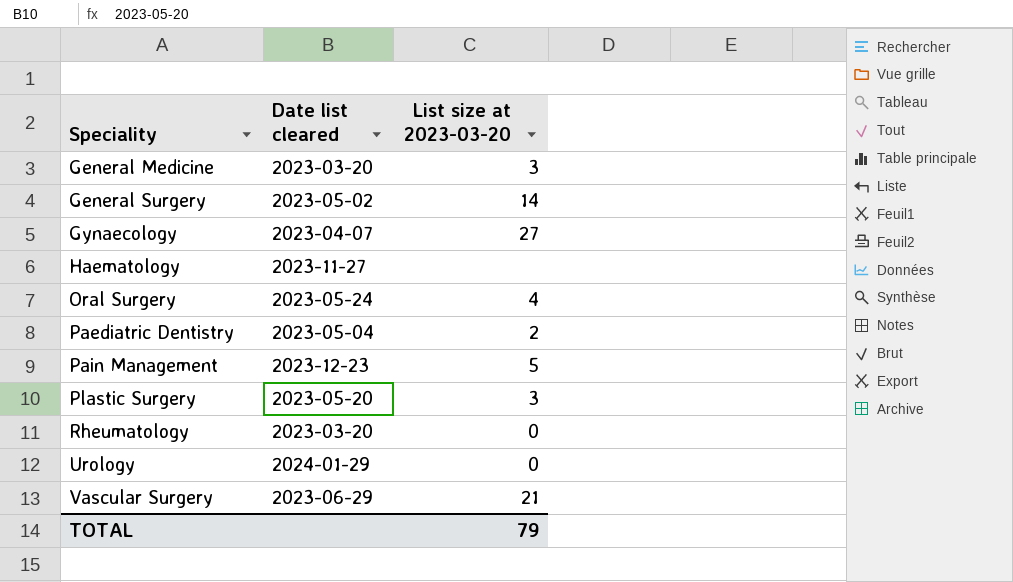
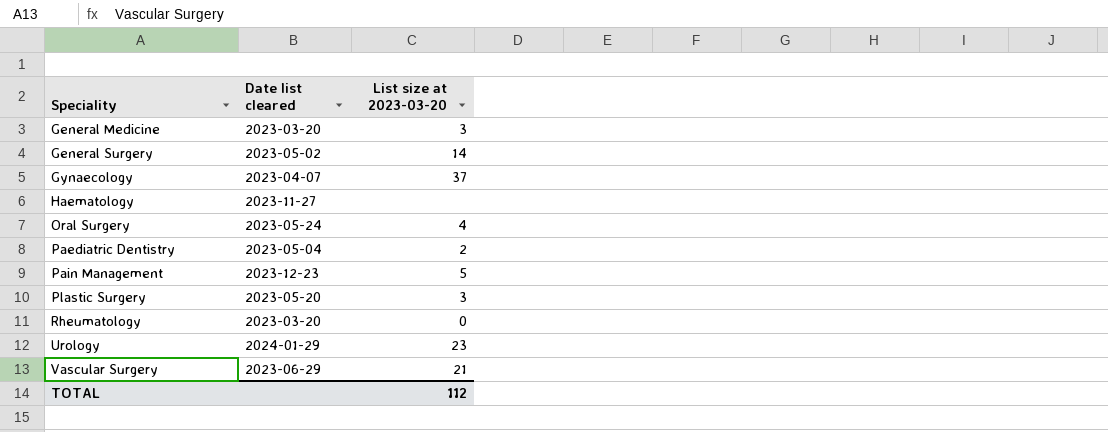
Gynaecology | List size at 2023-03-20: 27 -> 37
Urology | List size at 2023-03-20: 0 -> 23
TOTAL | List size at 2023-03-20: 79 -> 112

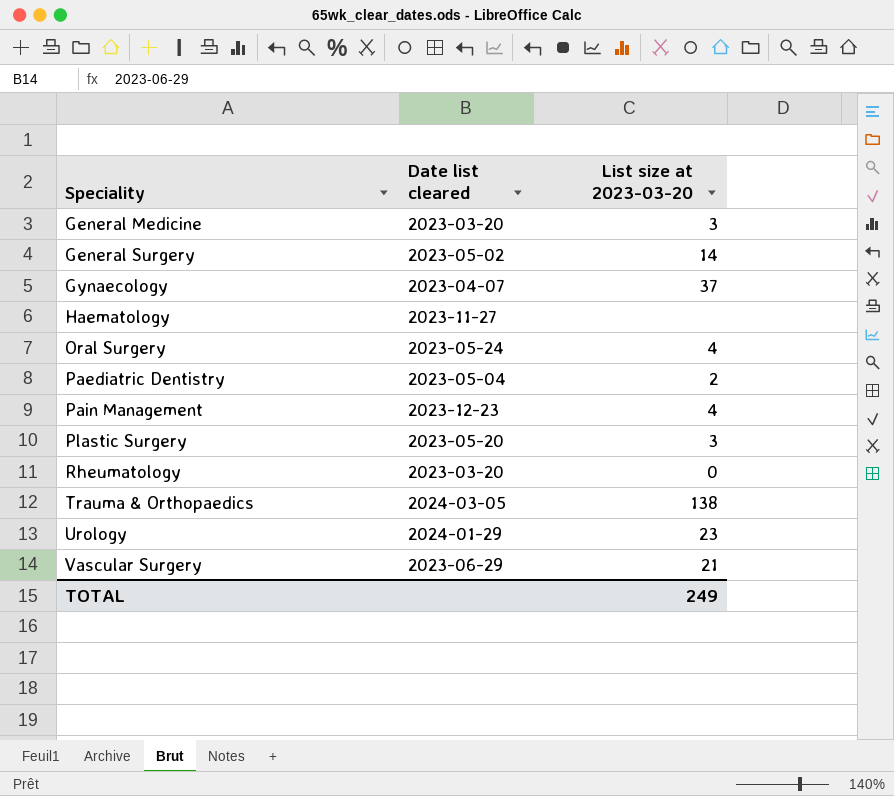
Pain Management | List size at 2023-03-20: 5 -> 4
row Trauma & Orthopaedics: none -> 2024-03-05 | 138
TOTAL | List size at 2023-03-20: 112 -> 249

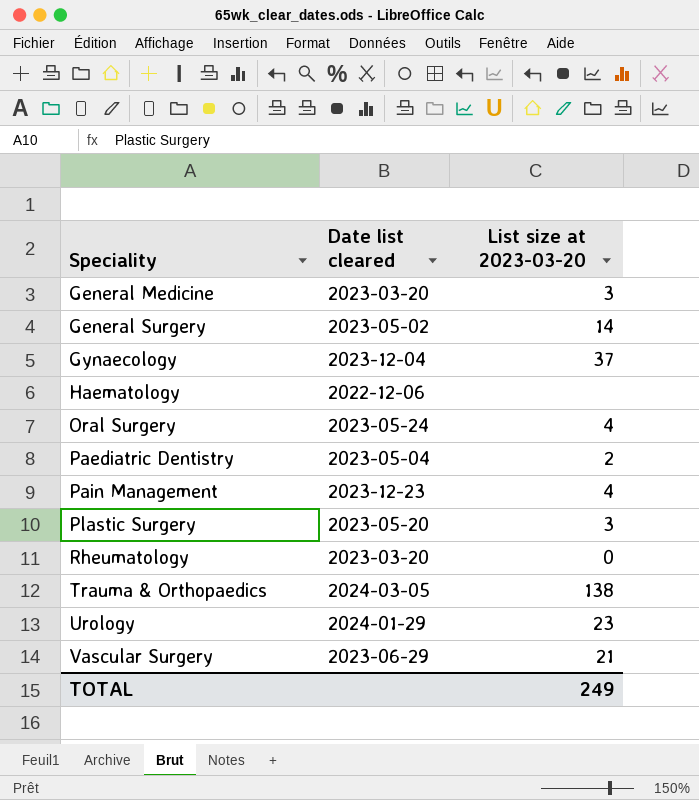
Gynaecology | Date list cleared: 2023-04-07 -> 2023-12-04
Haematology | Date list cleared: 2023-11-27 -> 2022-12-06

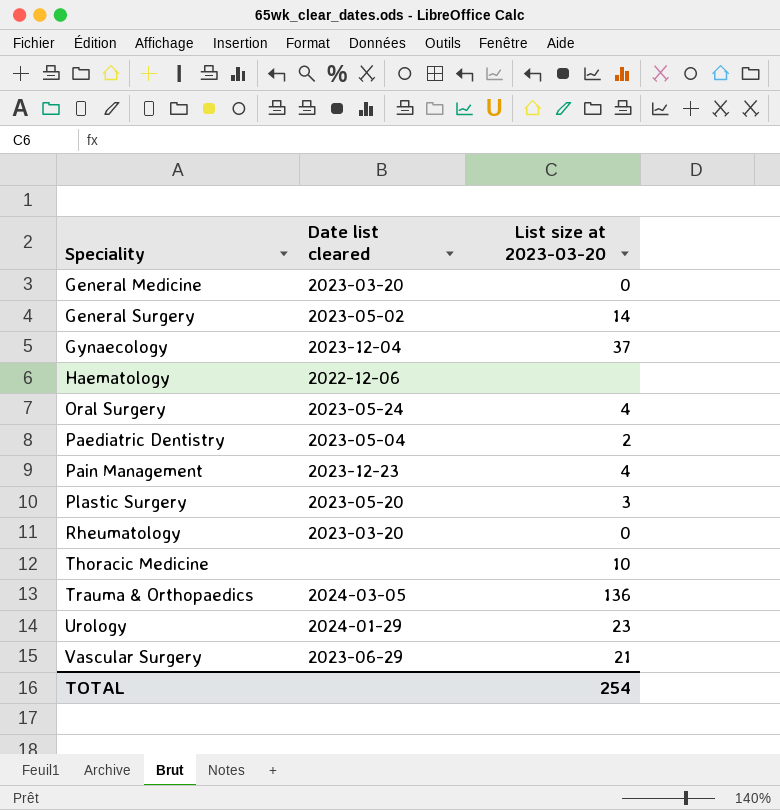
General Medicine | List size at 2023-03-20: 3 -> 0
row Thoracic Medicine: none -> none | 10
Trauma & Orthopaedics | List size at 2023-03-20: 138 -> 136
TOTAL | List size at 2023-03-20: 249 -> 254

